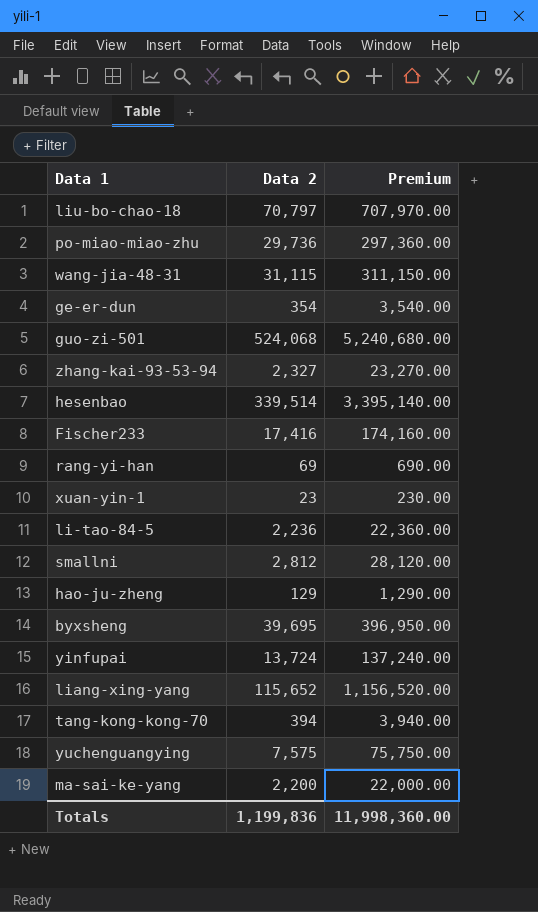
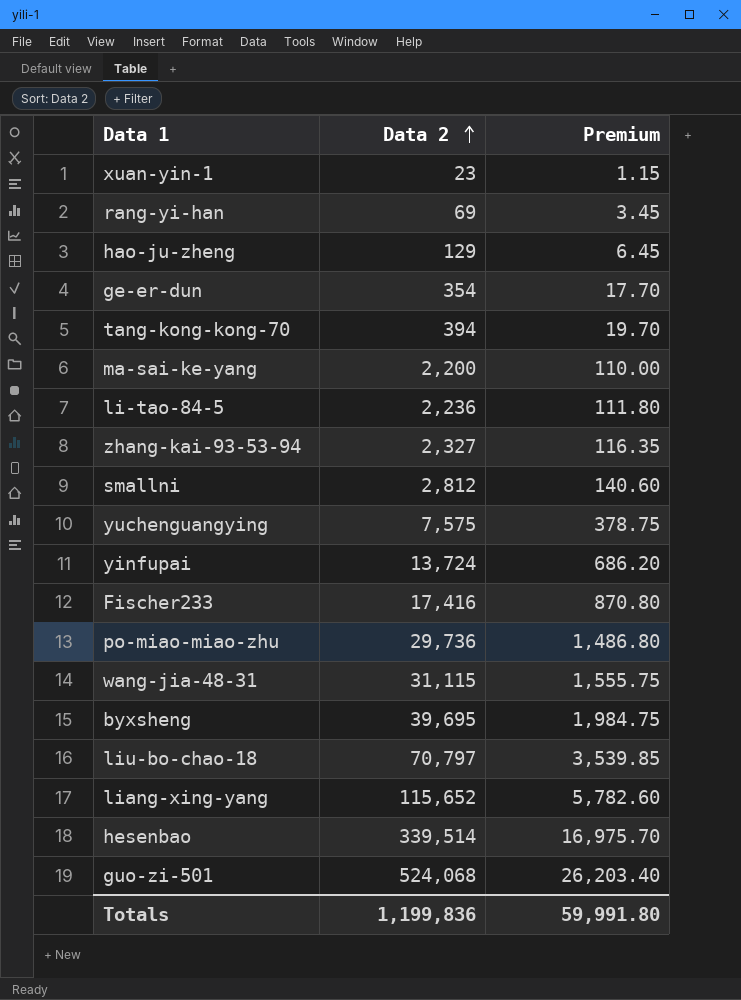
row order: none -> Data 2 ascending
column Premium | formula: [Data 2] * 10 -> [Data 2] * 0.05
Totals | Premium: 11,998,360.00 -> 59,991.80

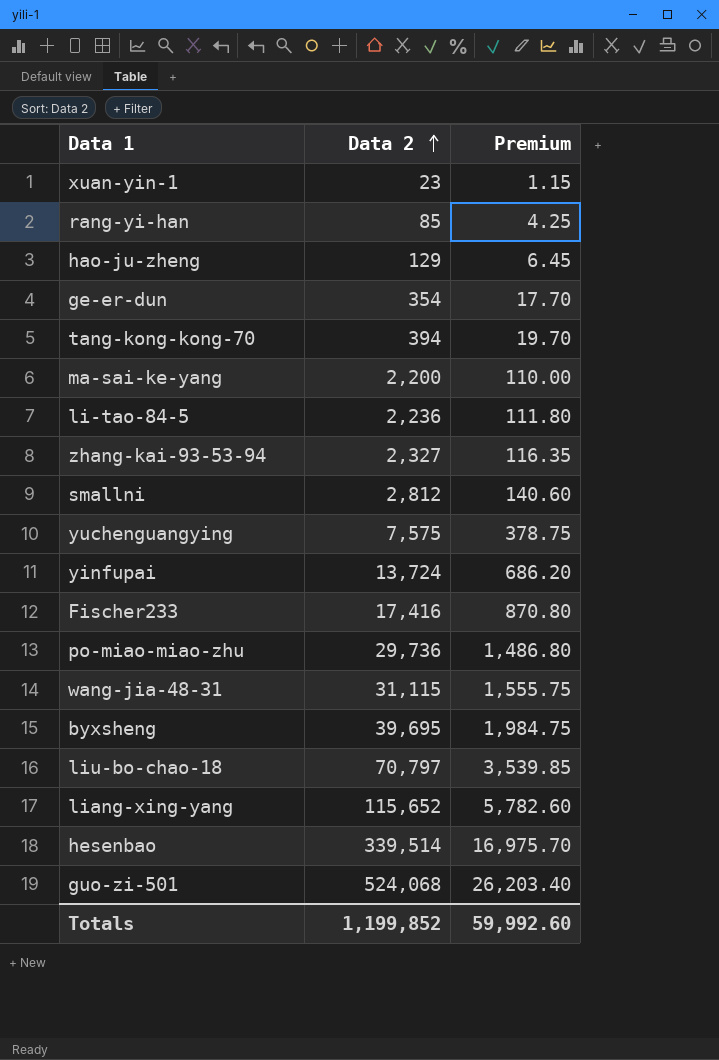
rang-yi-han | Data 2: 69 -> 85
rang-yi-han | Premium: 3.45 -> 4.25
Totals | Data 2: 1,199,836 -> 1,199,852
Totals | Premium: 59,991.80 -> 59,992.60

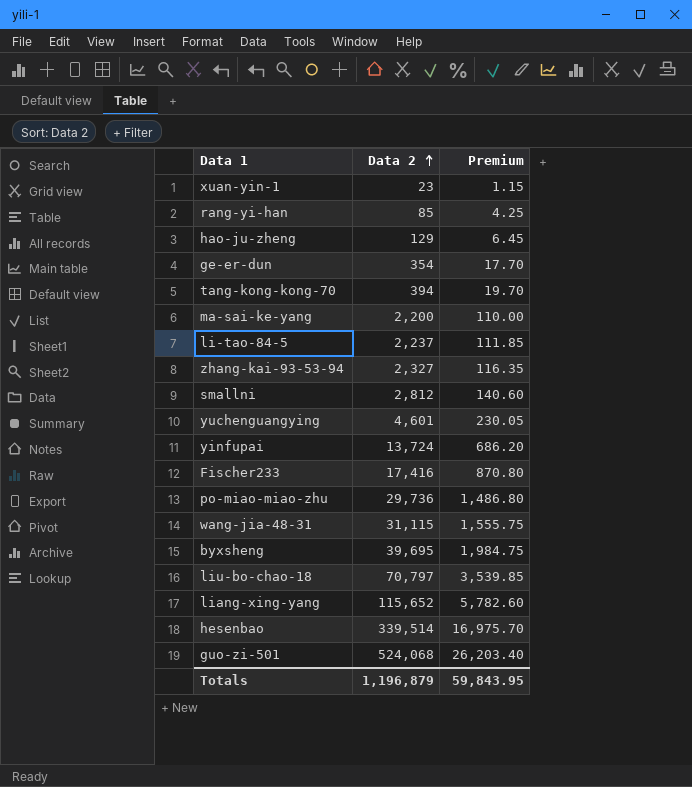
li-tao-84-5 | Data 2: 2,236 -> 2,237
li-tao-84-5 | Premium: 111.80 -> 111.85
yuchenguangying | Data 2: 7,575 -> 4,601
yuchenguangying | Premium: 378.75 -> 230.05
Totals | Data 2: 1,199,852 -> 1,196,879
Totals | Premium: 59,992.60 -> 59,843.95

